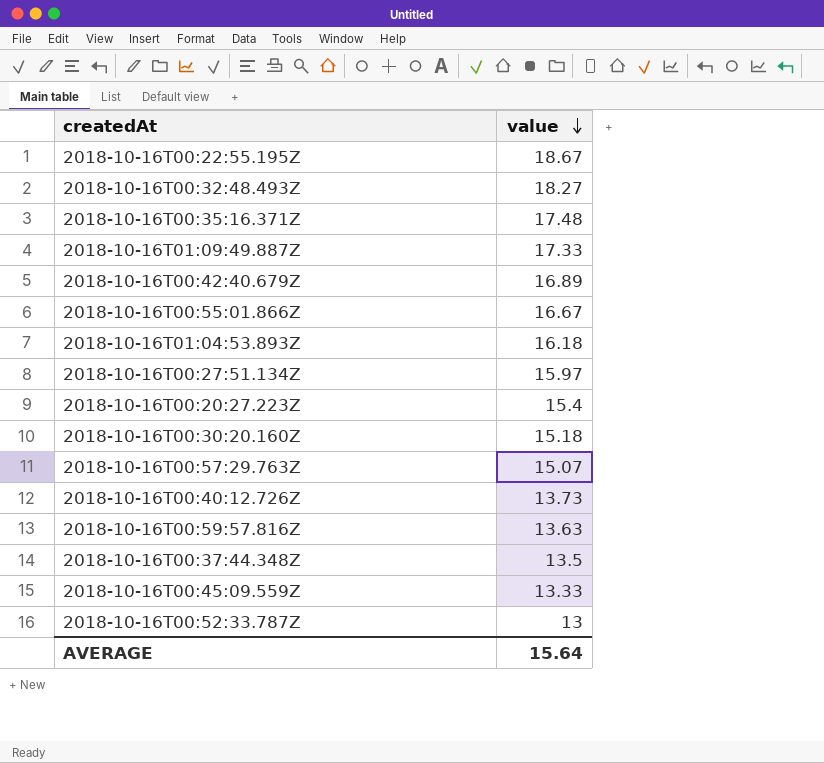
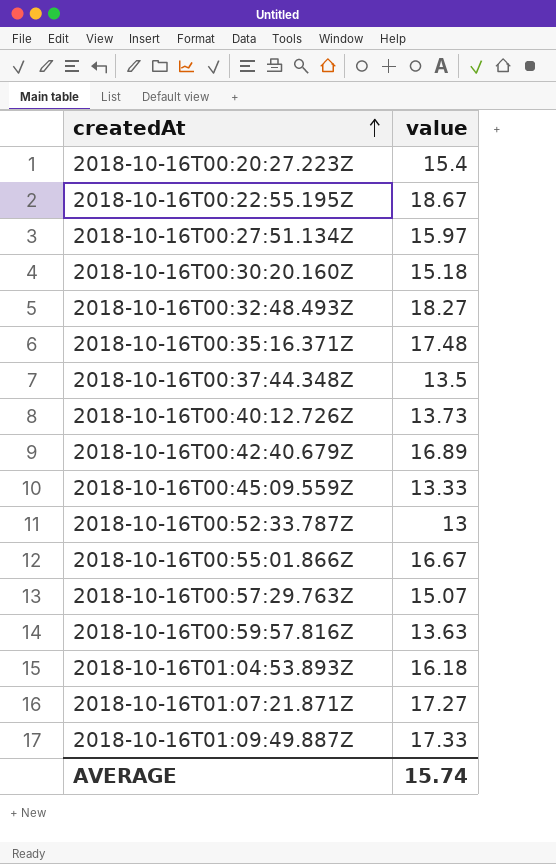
row order: value descending -> createdAt ascending
row 2018-10-16T01:07:21.871Z: none -> 17.27
AVERAGE | value: 15.64 -> 15.74

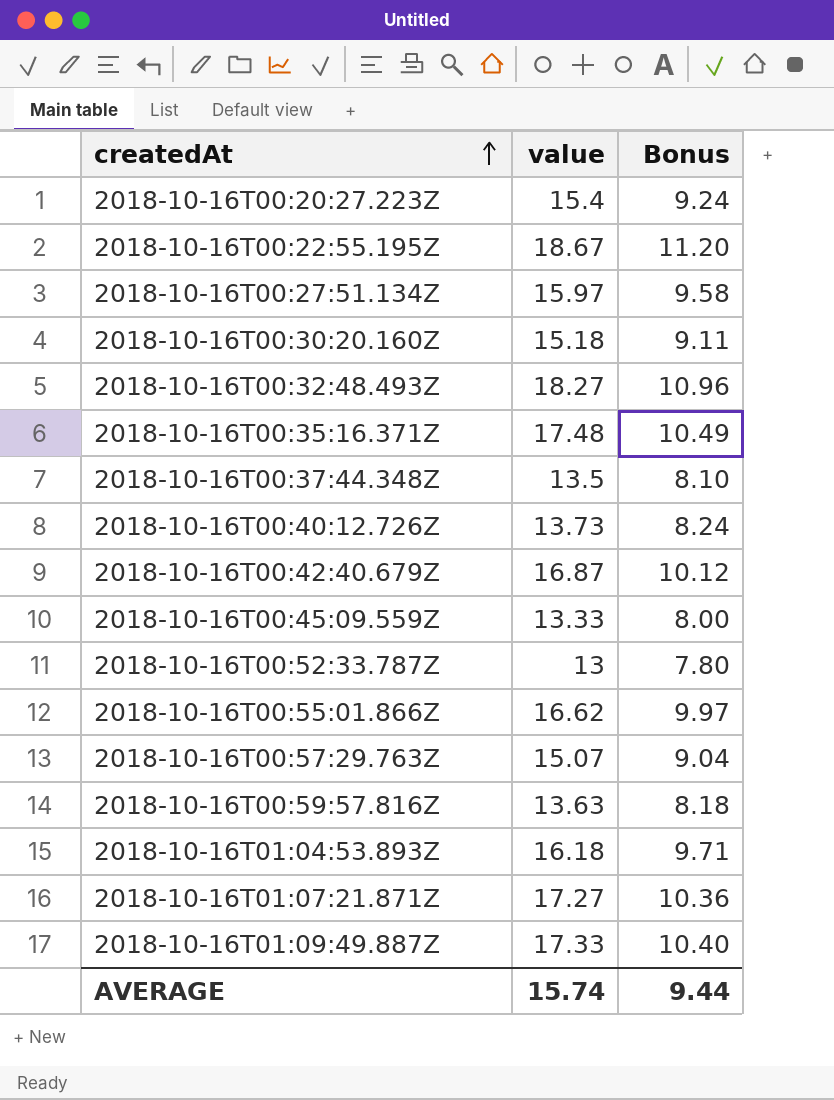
column Bonus | formula: none -> [value] * 0.6
2018-10-16T00:42:40.679Z | value: 16.89 -> 16.87
2018-10-16T00:55:01.866Z | value: 16.67 -> 16.62

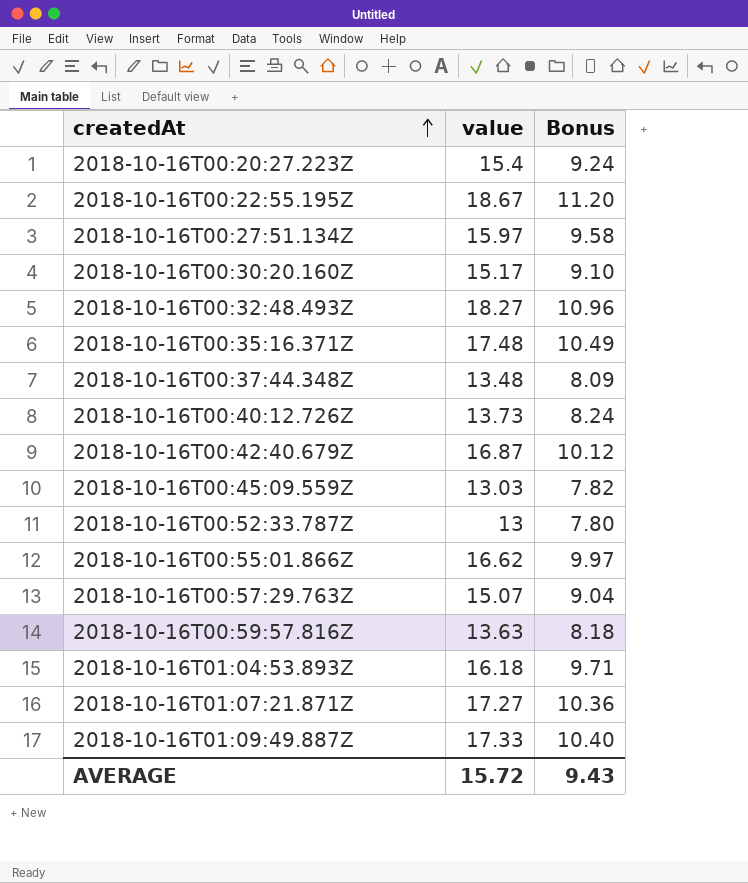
2018-10-16T00:30:20.160Z | value: 15.18 -> 15.17
2018-10-16T00:30:20.160Z | Bonus: 9.11 -> 9.10
2018-10-16T00:37:44.348Z | value: 13.5 -> 13.48
2018-10-16T00:37:44.348Z | Bonus: 8.10 -> 8.09
2018-10-16T00:45:09.559Z | value: 13.33 -> 13.03
2018-10-16T00:45:09.559Z | Bonus: 8.00 -> 7.82
AVERAGE | value: 15.74 -> 15.72
AVERAGE | Bonus: 9.44 -> 9.43

